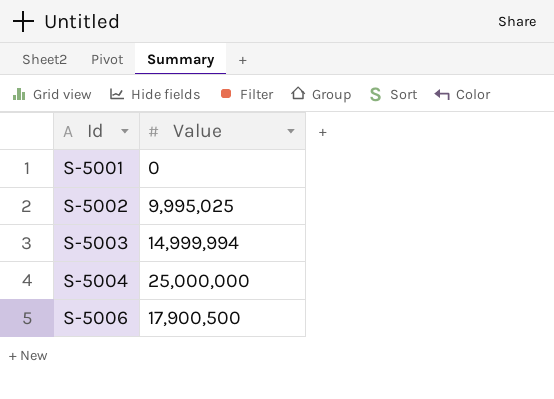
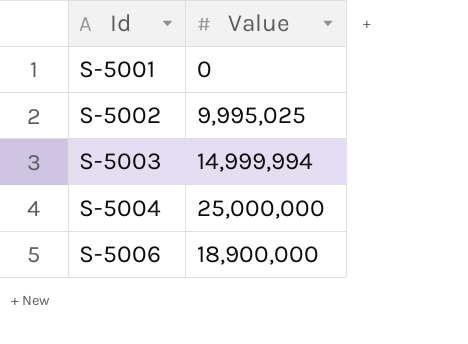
S-5006 | Value: 17,900,500 -> 18,900,000

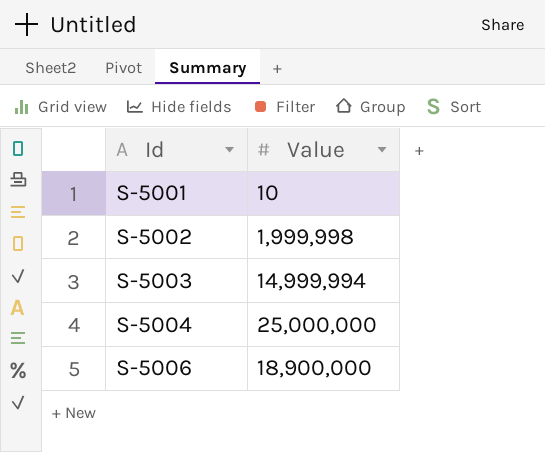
S-5001 | Value: 0 -> 10
S-5002 | Value: 9,995,025 -> 1,999,998

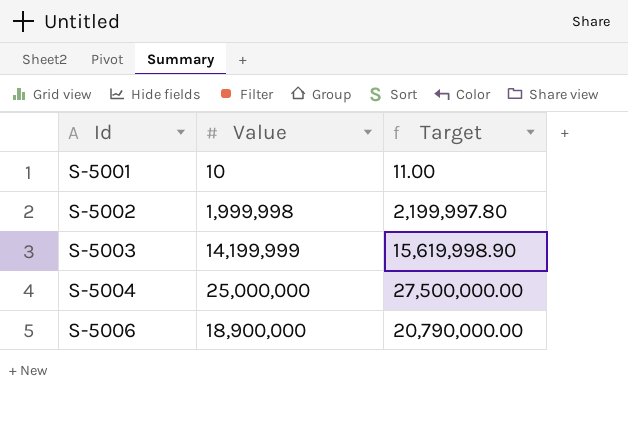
column Target | formula: none -> [Value] * 1.1
S-5003 | Value: 14,999,994 -> 14,199,999

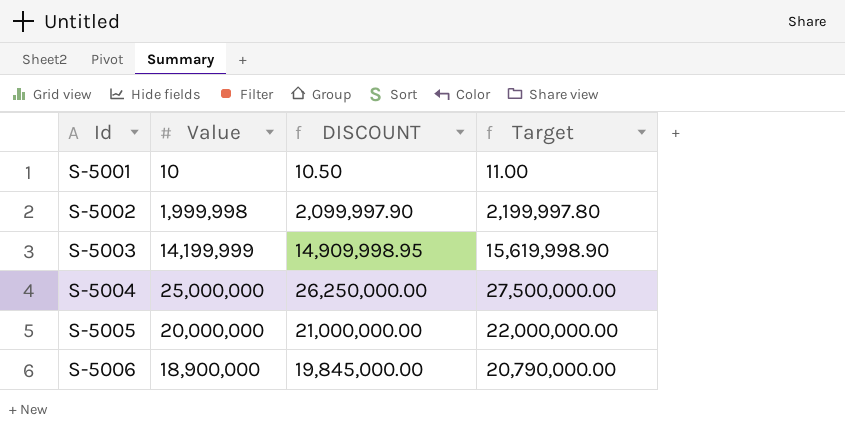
column DISCOUNT | formula: none -> [Value] * 1.05
row S-5005: none -> 20,000,000 | 21,000,000.00 | 22,000,000.00

